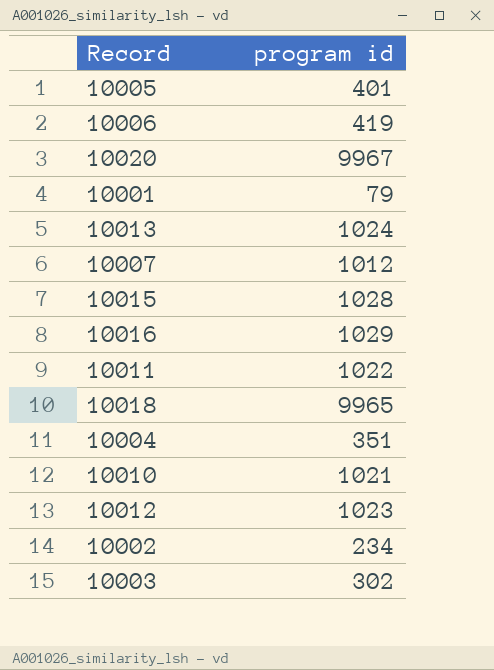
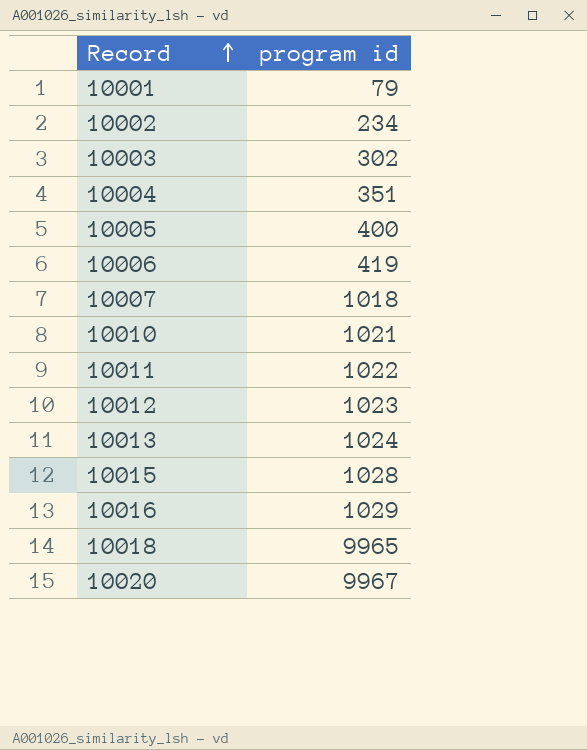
row order: none -> Record ascending
10005 | program id: 401 -> 400
10007 | program id: 1012 -> 1018

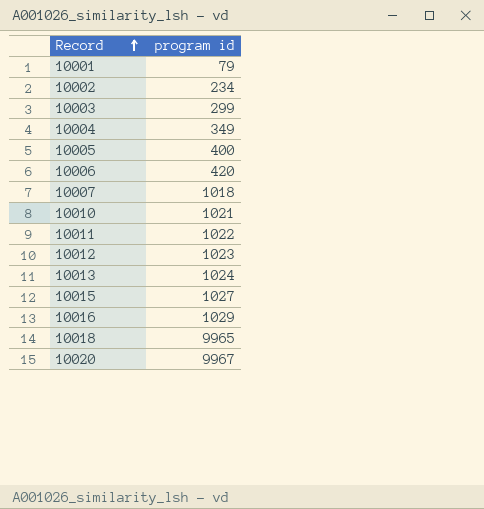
10003 | program id: 302 -> 299
10004 | program id: 351 -> 349
10006 | program id: 419 -> 420
10015 | program id: 1028 -> 1027

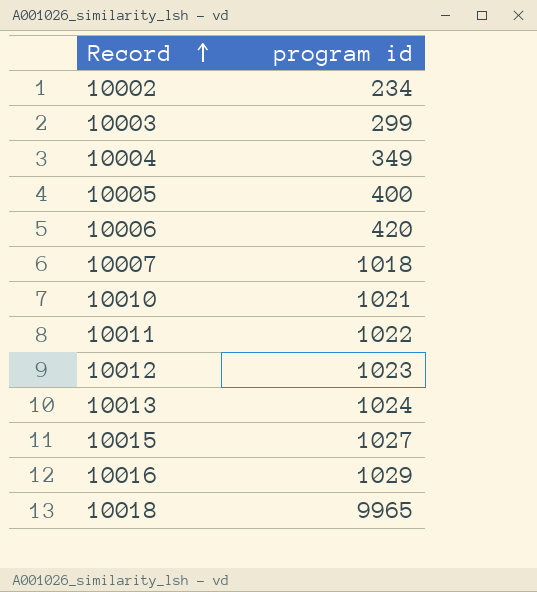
row 10001: 79 -> none
row 10020: 9967 -> none

